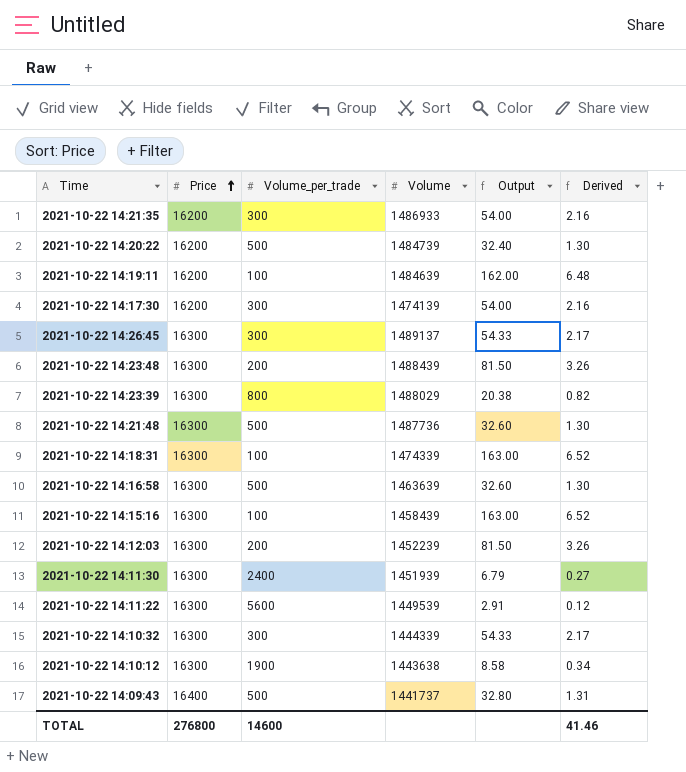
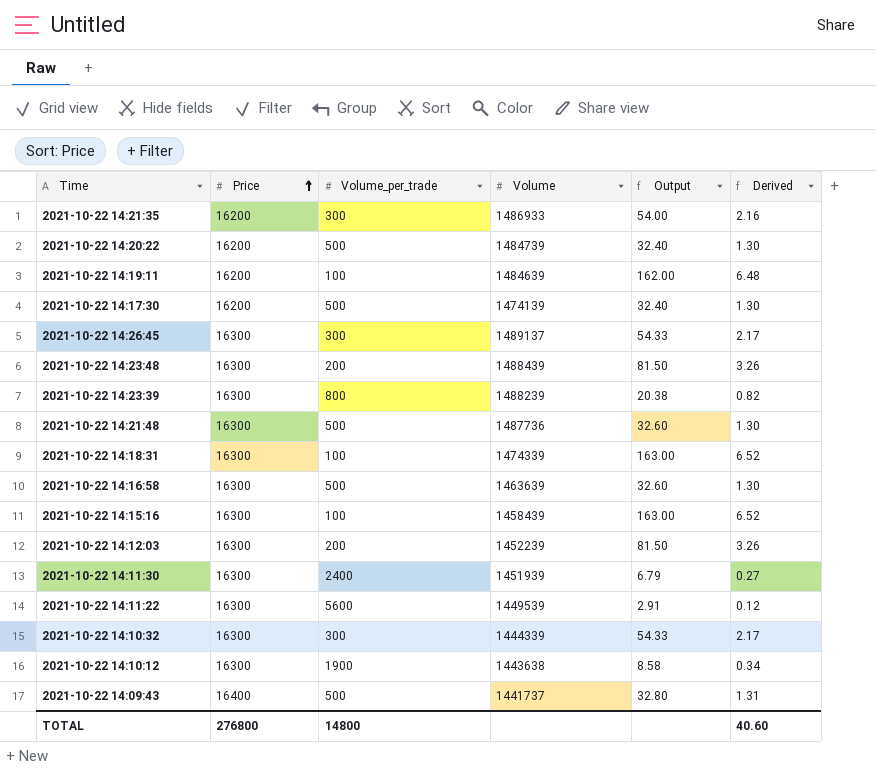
2021-10-22 14:17:30 | Volume_per_trade: 300 -> 500
2021-10-22 14:17:30 | Output: 54.00 -> 32.40
2021-10-22 14:17:30 | Derived: 2.16 -> 1.30
2021-10-22 14:23:39 | Volume: 1488029 -> 1488239
TOTAL | Volume_per_trade: 14600 -> 14800
TOTAL | Derived: 41.46 -> 40.60

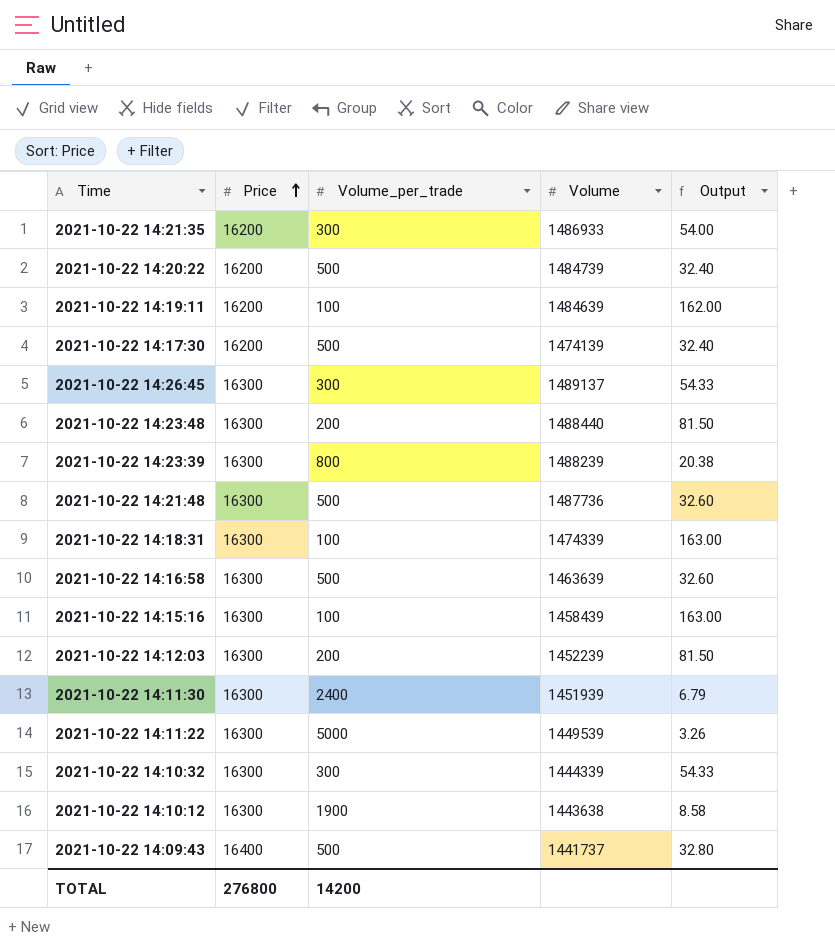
column Derived | formula: [Output] * 0.04 -> none
2021-10-22 14:23:48 | Volume: 1488439 -> 1488440
2021-10-22 14:11:22 | Volume_per_trade: 5600 -> 5000
2021-10-22 14:11:22 | Output: 2.91 -> 3.26
TOTAL | Volume_per_trade: 14800 -> 14200

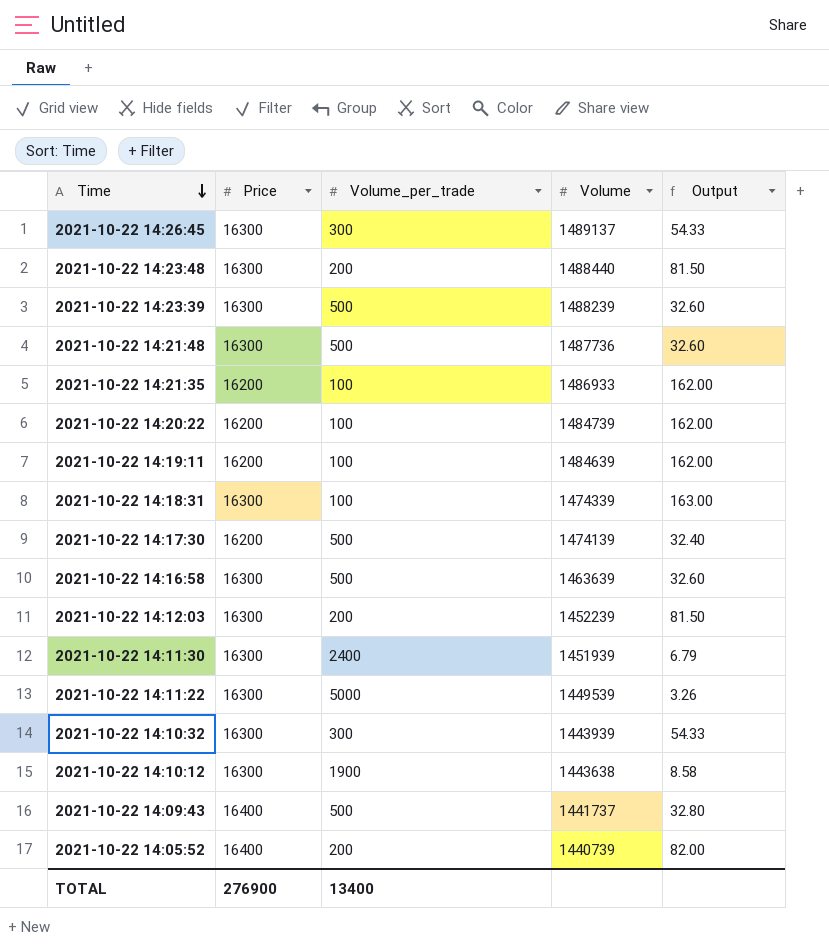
row order: Price ascending -> Time descending
row 2021-10-22 14:15:16: 16300 | 100 | 1458439 | 163.00 -> none
2021-10-22 14:23:39 | Volume_per_trade: 800 -> 500
2021-10-22 14:23:39 | Output: 20.38 -> 32.60
2021-10-22 14:21:35 | Volume_per_trade: 300 -> 100
2021-10-22 14:21:35 | Output: 54.00 -> 162.00
2021-10-22 14:20:22 | Volume_per_trade: 500 -> 100
2021-10-22 14:20:22 | Output: 32.40 -> 162.00
2021-10-22 14:10:32 | Volume: 1444339 -> 1443939
row 2021-10-22 14:05:52: none -> 16400 | 200 | 1440739 | 82.00
TOTAL | Price: 276800 -> 276900
TOTAL | Volume_per_trade: 14200 -> 13400

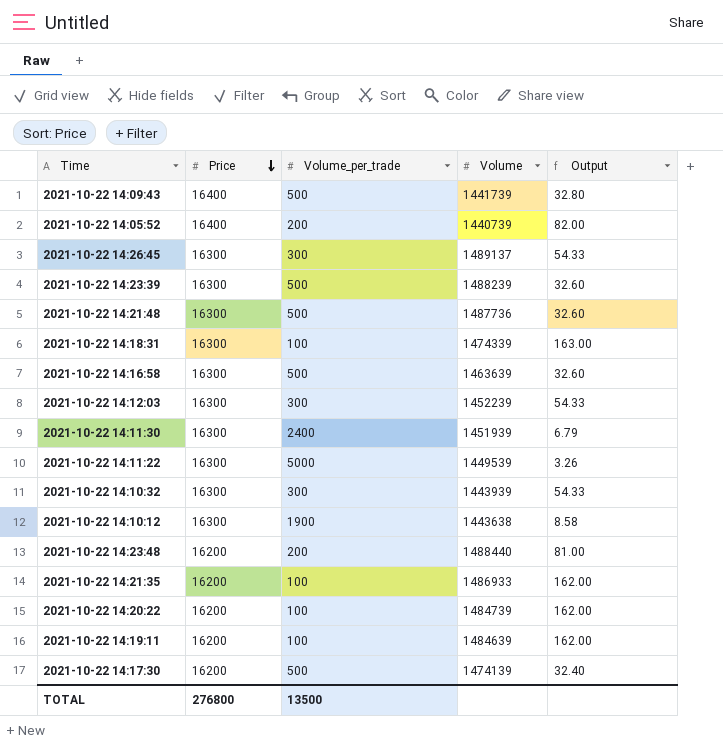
row order: Time descending -> Price descending
2021-10-22 14:09:43 | Volume: 1441737 -> 1441739
2021-10-22 14:12:03 | Volume_per_trade: 200 -> 300
2021-10-22 14:12:03 | Output: 81.50 -> 54.33
2021-10-22 14:23:48 | Price: 16300 -> 16200
2021-10-22 14:23:48 | Output: 81.50 -> 81.00
TOTAL | Price: 276900 -> 276800
TOTAL | Volume_per_trade: 13400 -> 13500

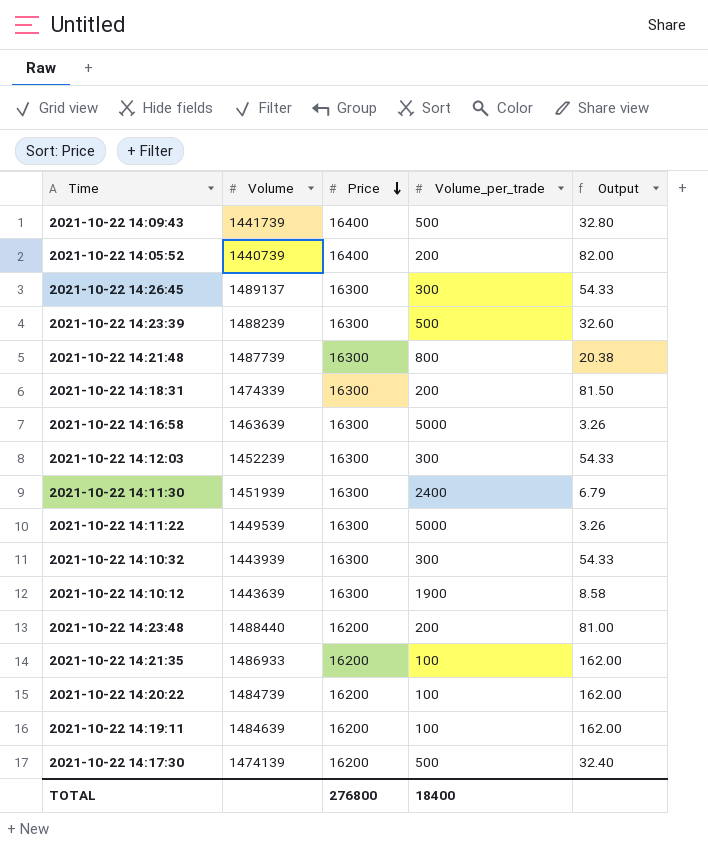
column Volume | position: 4 -> 2
2021-10-22 14:21:48 | Volume: 1487736 -> 1487739
2021-10-22 14:21:48 | Volume_per_trade: 500 -> 800
2021-10-22 14:21:48 | Output: 32.60 -> 20.38
2021-10-22 14:18:31 | Volume_per_trade: 100 -> 200
2021-10-22 14:18:31 | Output: 163.00 -> 81.50
2021-10-22 14:16:58 | Volume_per_trade: 500 -> 5000
2021-10-22 14:16:58 | Output: 32.60 -> 3.26
2021-10-22 14:10:12 | Volume: 1443638 -> 1443639
TOTAL | Volume_per_trade: 13500 -> 18400

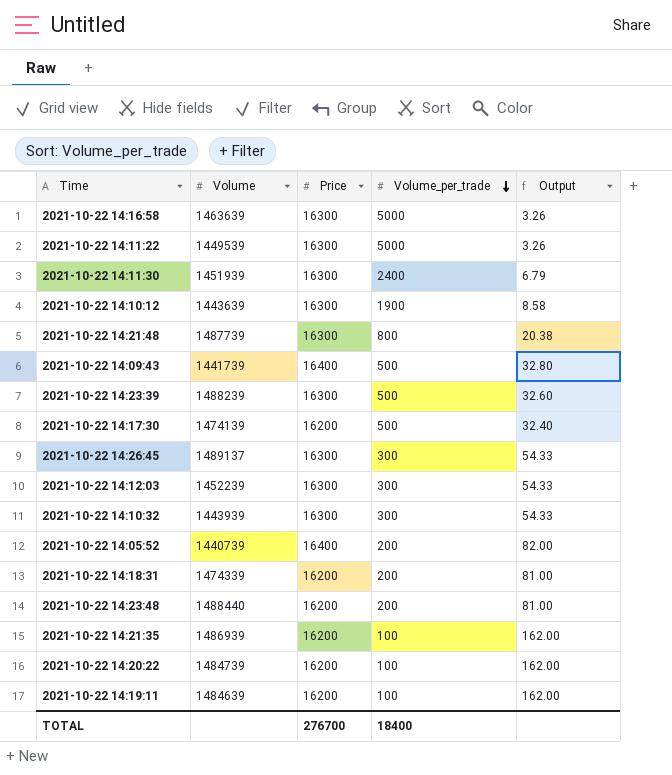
row order: Price descending -> Volume_per_trade descending
2021-10-22 14:18:31 | Price: 16300 -> 16200
2021-10-22 14:18:31 | Output: 81.50 -> 81.00
2021-10-22 14:21:35 | Volume: 1486933 -> 1486939
TOTAL | Price: 276800 -> 276700

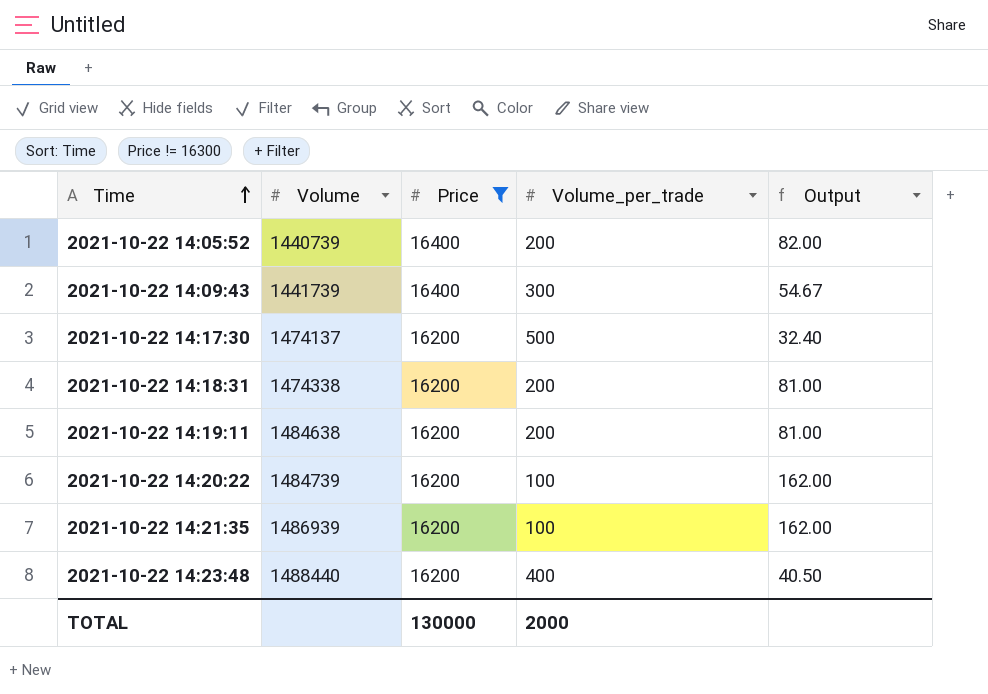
filter: none -> Price != 16300
row order: Volume_per_trade descending -> Time ascending
2021-10-22 14:09:43 | Volume_per_trade: 500 -> 300
2021-10-22 14:09:43 | Output: 32.80 -> 54.67
2021-10-22 14:17:30 | Volume: 1474139 -> 1474137
2021-10-22 14:18:31 | Volume: 1474339 -> 1474338
2021-10-22 14:19:11 | Volume: 1484639 -> 1484638
2021-10-22 14:19:11 | Volume_per_trade: 100 -> 200
2021-10-22 14:19:11 | Output: 162.00 -> 81.00
2021-10-22 14:23:48 | Volume_per_trade: 200 -> 400
2021-10-22 14:23:48 | Output: 81.00 -> 40.50
TOTAL | Price: 276700 -> 130000
TOTAL | Volume_per_trade: 18400 -> 2000

